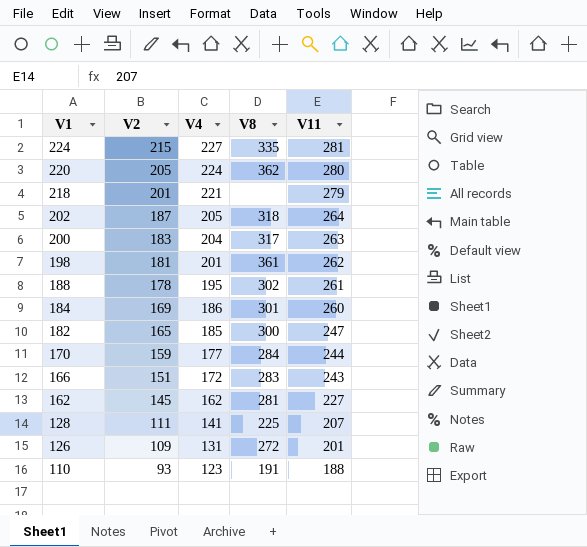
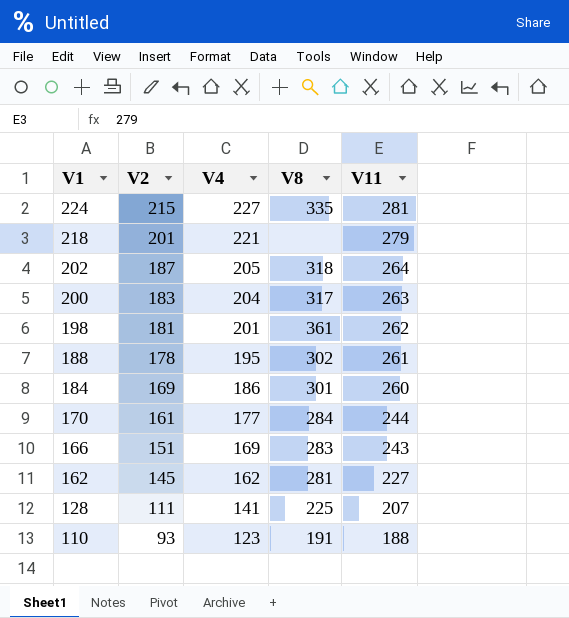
row 220: 205 | 224 | 362 | 280 -> none
row 182: 165 | 185 | 300 | 247 -> none
row 126: 109 | 131 | 272 | 201 -> none
170 | V2: 159 -> 161
166 | V4: 172 -> 169

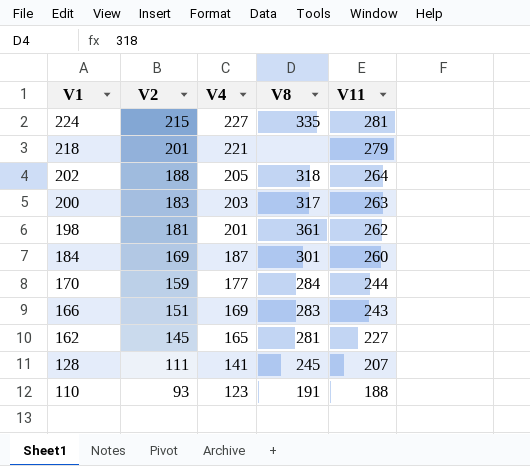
row 188: 178 | 195 | 302 | 261 -> none
202 | V2: 187 -> 188
200 | V4: 204 -> 203
184 | V4: 186 -> 187
170 | V2: 161 -> 159
162 | V4: 162 -> 165
128 | V8: 225 -> 245

